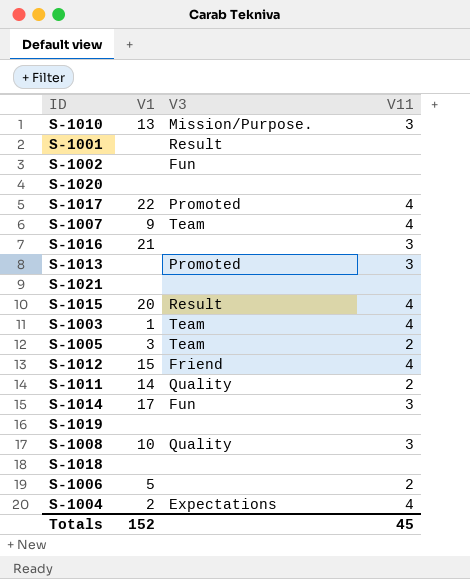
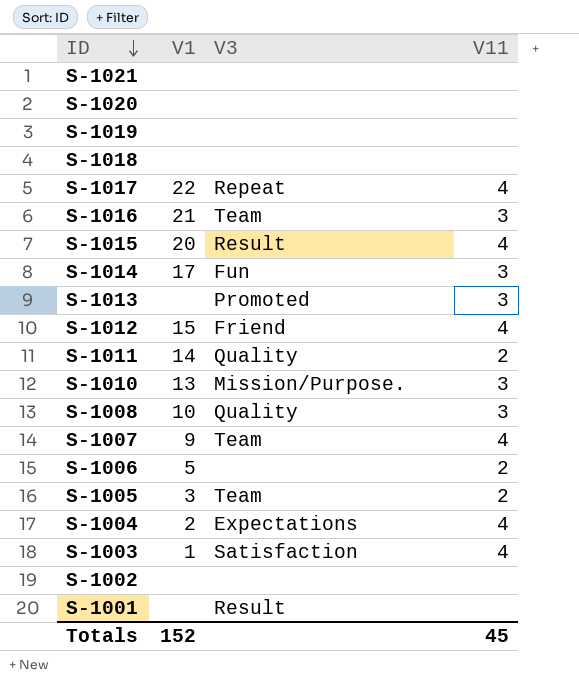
row order: none -> ID descending
S-1017 | V3: Promoted -> Repeat
S-1016 | V3: none -> Team
S-1003 | V3: Team -> Satisfaction
S-1002 | V3: Fun -> none

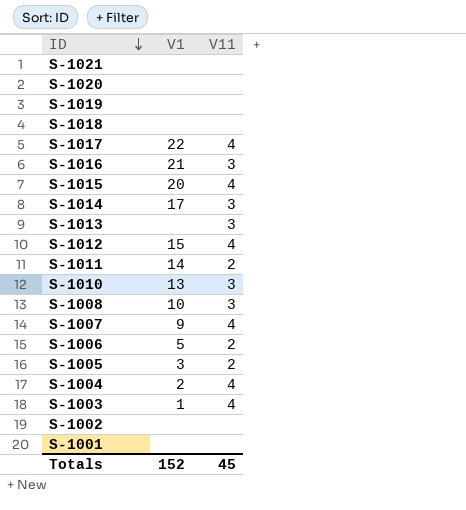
column V3 | position: 3 -> none

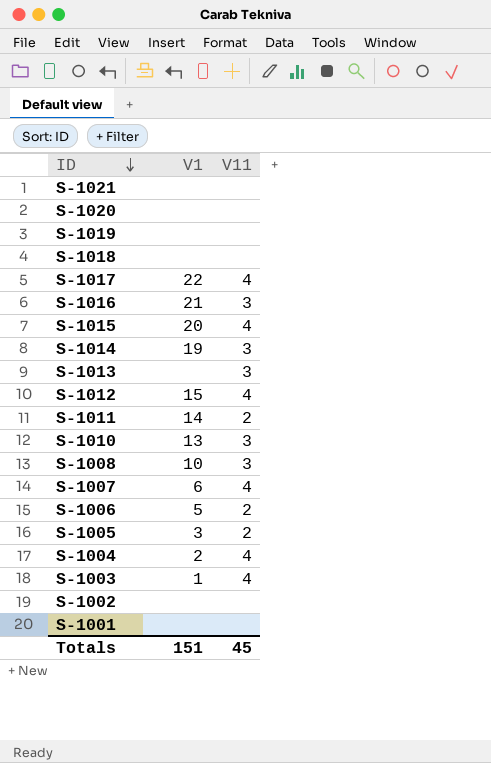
S-1014 | V1: 17 -> 19
S-1007 | V1: 9 -> 6
Totals | V1: 152 -> 151

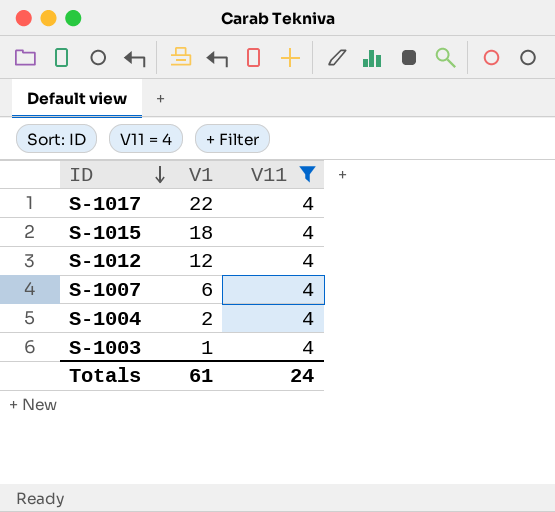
filter: none -> V11 = 4
S-1015 | V1: 20 -> 18
S-1012 | V1: 15 -> 12
Totals | V1: 151 -> 61
Totals | V11: 45 -> 24

